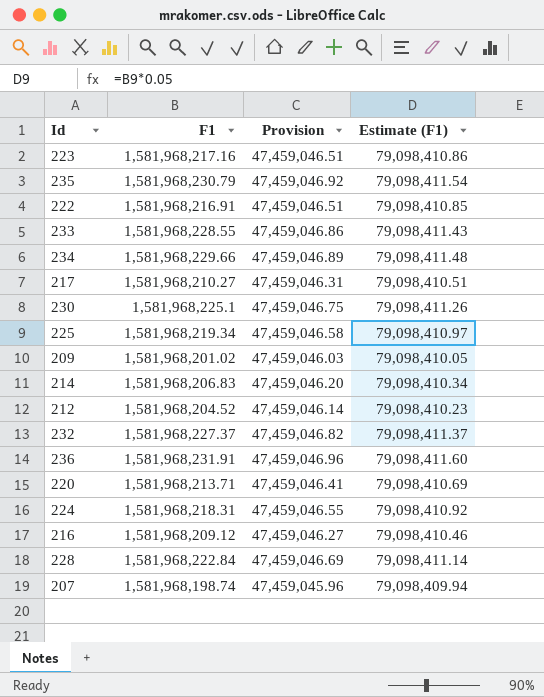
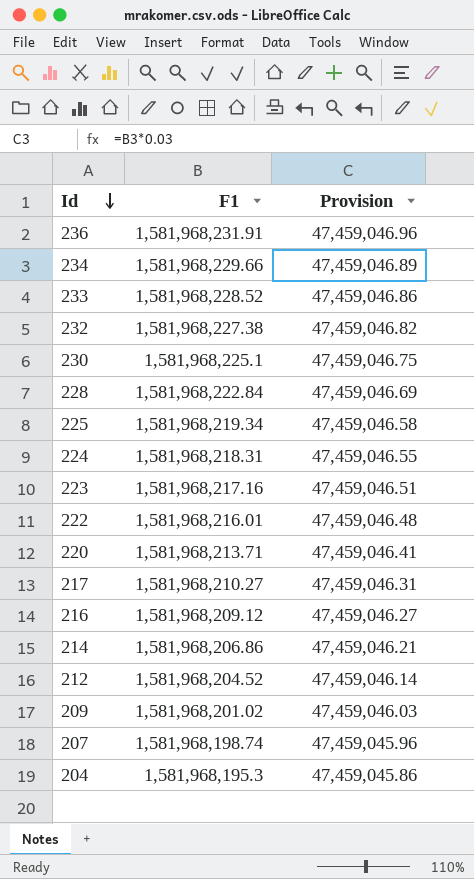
row order: none -> Id descending
column Estimate (F1) | formula: [F1] * 0.05 -> none
row 235: 1,581,968,230.79 | 47,459,046.92 | 79,098,411.54 -> none
233 | F1: 1,581,968,228.55 -> 1,581,968,228.52
232 | F1: 1,581,968,227.37 -> 1,581,968,227.38
222 | F1: 1,581,968,216.91 -> 1,581,968,216.01
222 | Provision: 47,459,046.51 -> 47,459,046.48
214 | F1: 1,581,968,206.83 -> 1,581,968,206.86
214 | Provision: 47,459,046.20 -> 47,459,046.21
row 204: none -> 1,581,968,195.3 | 47,459,045.86

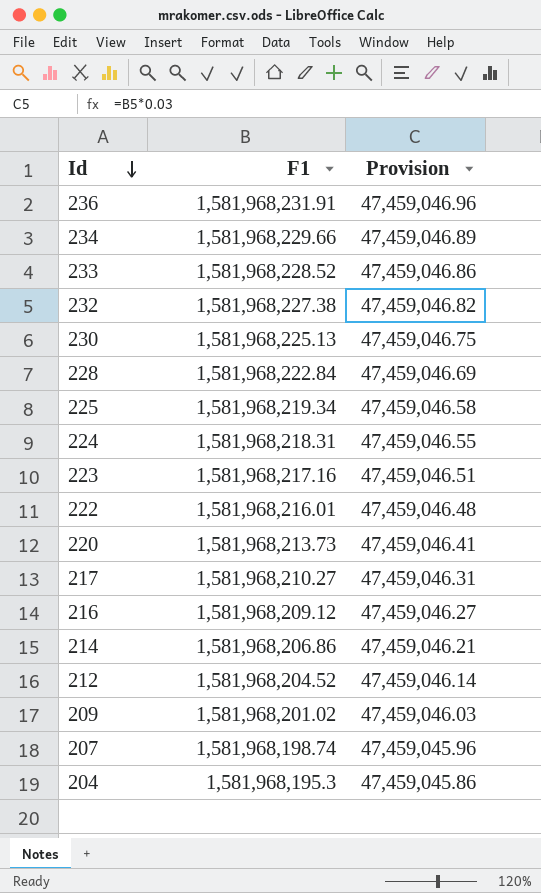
230 | F1: 1,581,968,225.1 -> 1,581,968,225.13
220 | F1: 1,581,968,213.71 -> 1,581,968,213.73

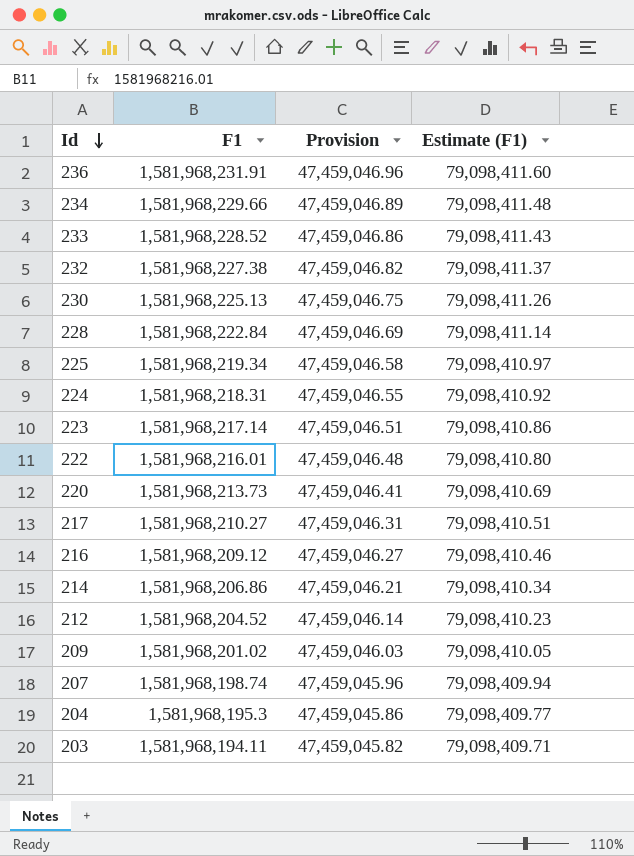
column Estimate (F1) | formula: none -> [F1] * 0.05
223 | F1: 1,581,968,217.16 -> 1,581,968,217.14
row 203: none -> 1,581,968,194.11 | 47,459,045.82 | 79,098,409.71

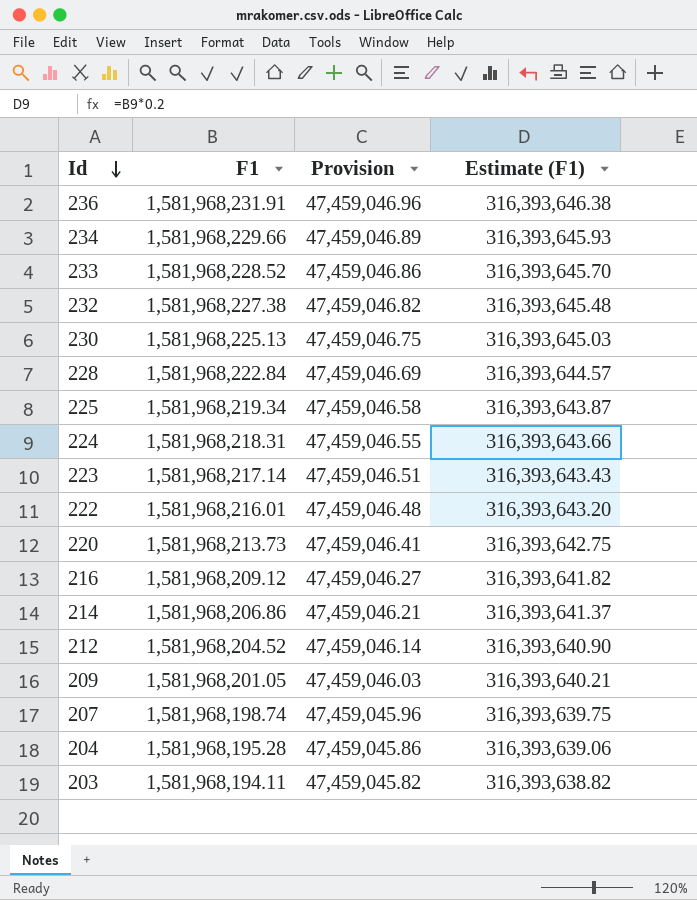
column Estimate (F1) | formula: [F1] * 0.05 -> [F1] * 0.2
row 217: 1,581,968,210.27 | 47,459,046.31 | 79,098,410.51 -> none
209 | F1: 1,581,968,201.02 -> 1,581,968,201.05
204 | F1: 1,581,968,195.3 -> 1,581,968,195.28

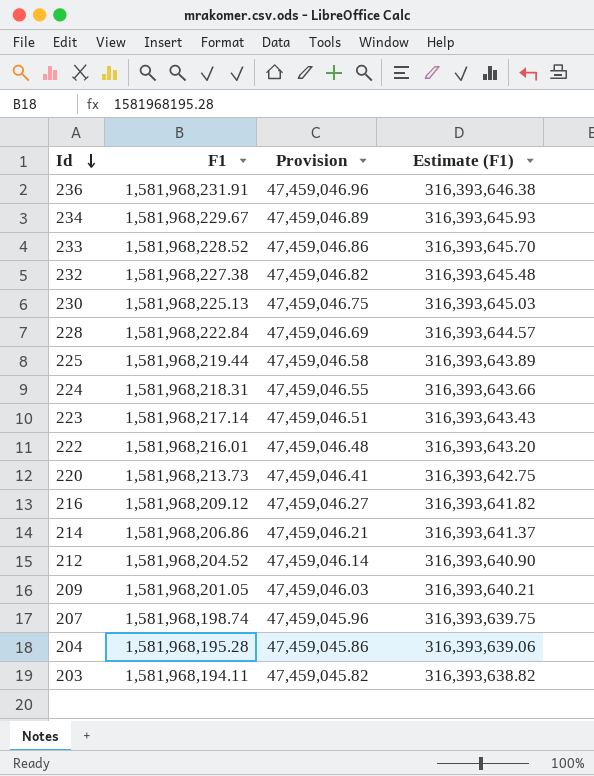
234 | F1: 1,581,968,229.66 -> 1,581,968,229.67
225 | F1: 1,581,968,219.34 -> 1,581,968,219.44
225 | Estimate (F1): 316,393,643.87 -> 316,393,643.89

